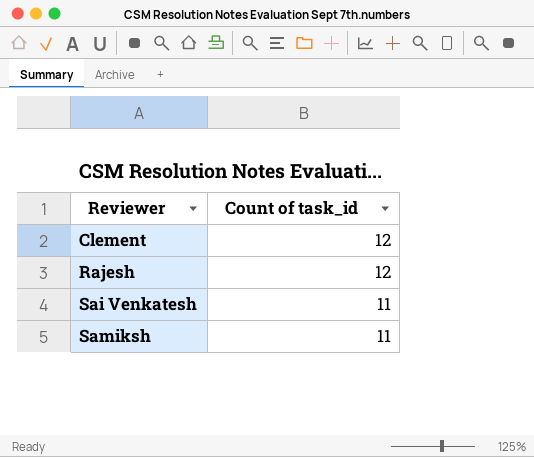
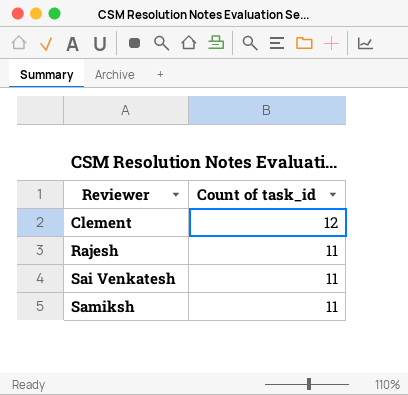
Rajesh | Count of task_id: 12 -> 11

